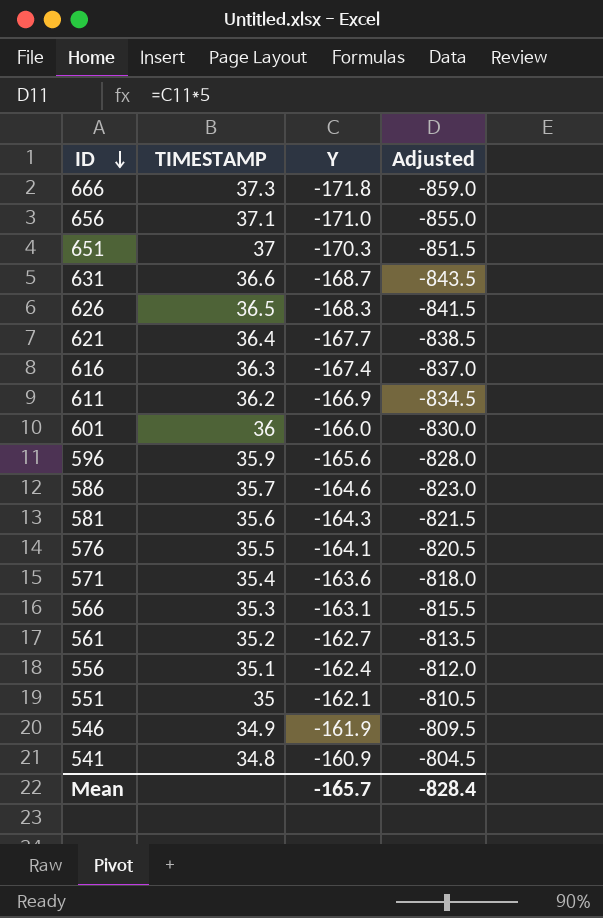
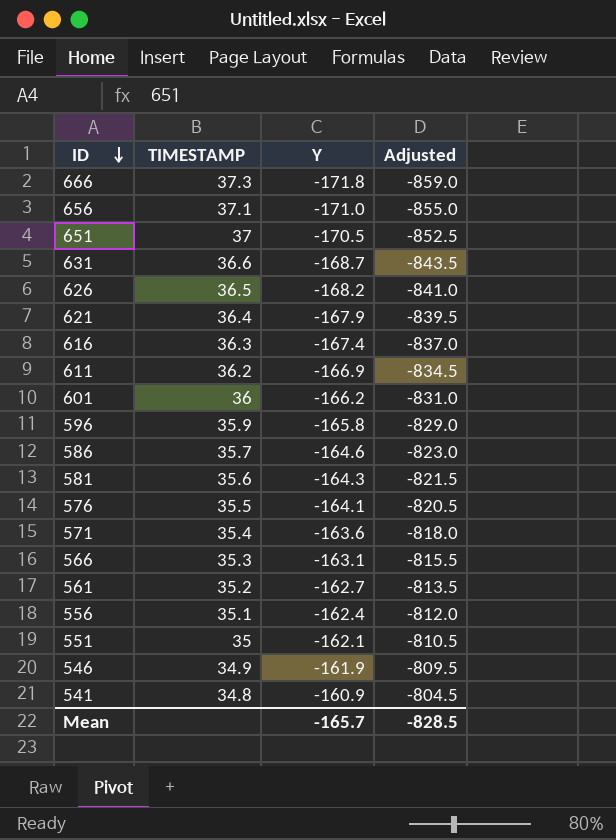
651 | Y: -170.3 -> -170.5
651 | Adjusted: -851.5 -> -852.5
626 | Y: -168.3 -> -168.2
626 | Adjusted: -841.5 -> -841.0
621 | Y: -167.7 -> -167.9
621 | Adjusted: -838.5 -> -839.5
601 | Y: -166.0 -> -166.2
601 | Adjusted: -830.0 -> -831.0
596 | Y: -165.6 -> -165.8
596 | Adjusted: -828.0 -> -829.0
Mean | Adjusted: -828.4 -> -828.5

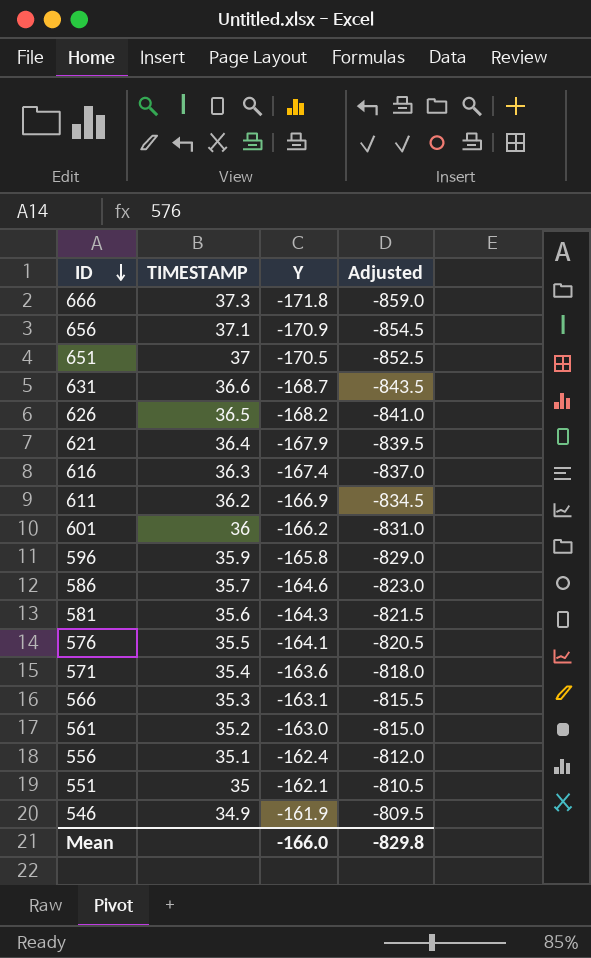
row 541: 34.8 | -160.9 | -804.5 -> none
656 | Y: -171.0 -> -170.9
656 | Adjusted: -855.0 -> -854.5
561 | Y: -162.7 -> -163.0
561 | Adjusted: -813.5 -> -815.0
Mean | Y: -165.7 -> -166.0
Mean | Adjusted: -828.5 -> -829.8

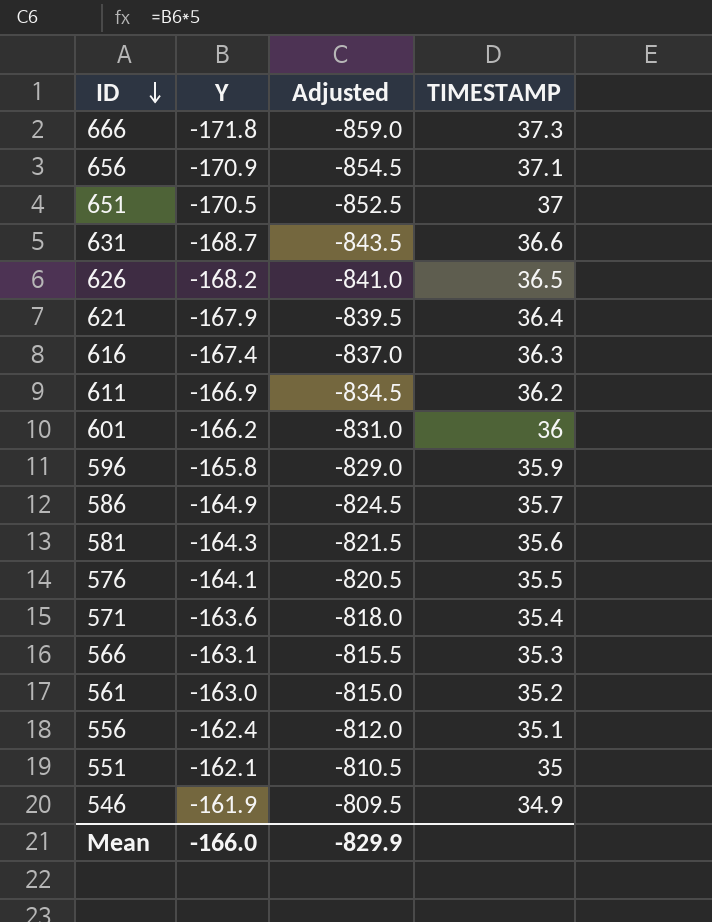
column TIMESTAMP | position: 2 -> 4
586 | Y: -164.6 -> -164.9
586 | Adjusted: -823.0 -> -824.5
Mean | Adjusted: -829.8 -> -829.9

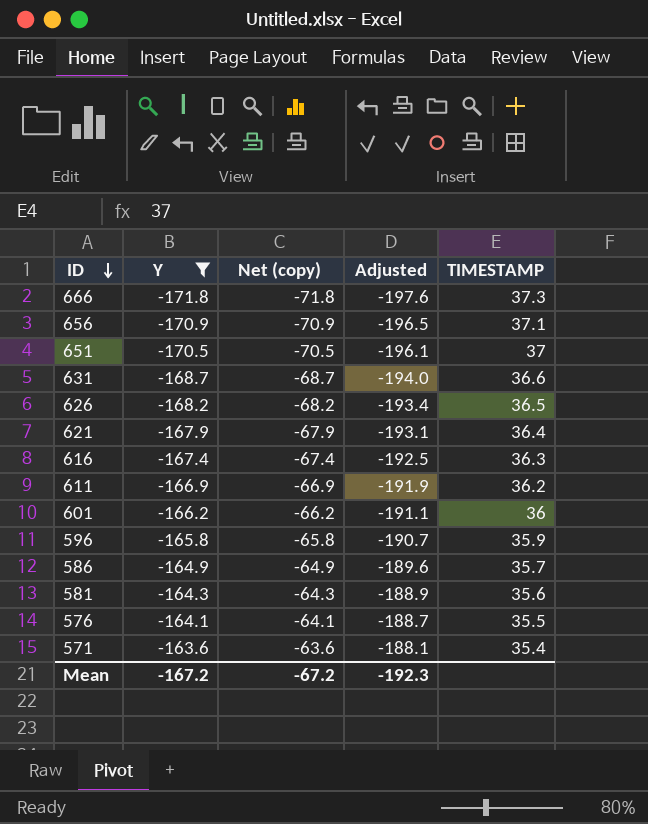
filter: none -> Y <= -163.6
column Net (copy) | formula: none -> [Y] + 100
column Adjusted | formula: [Y] * 5 -> [Y] * 1.15
Mean | Y: -166.0 -> -167.2
Mean | Adjusted: -829.9 -> -192.3

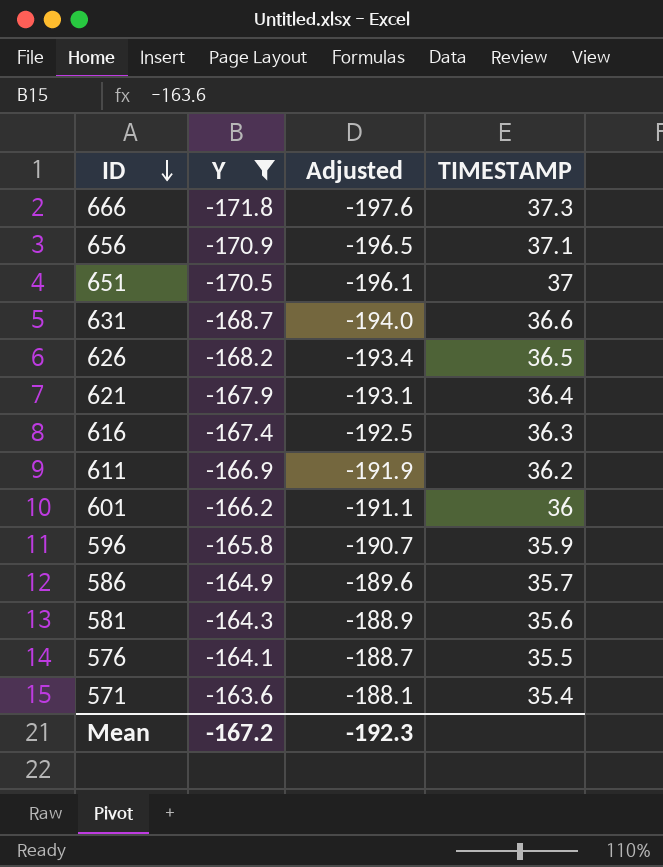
column Net (copy) | formula: [Y] + 100 -> none

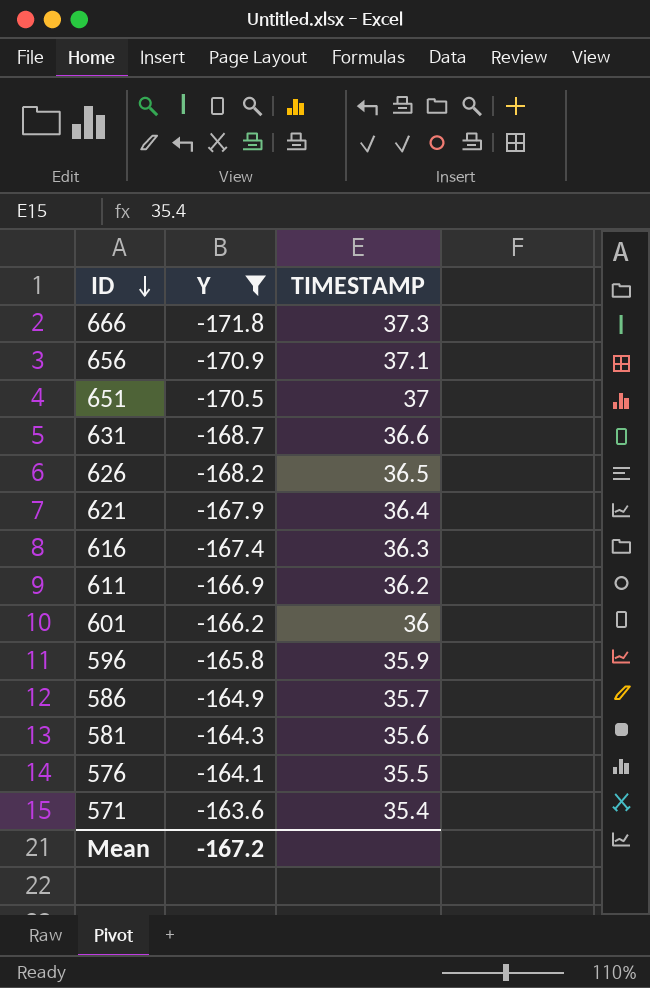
column Adjusted | formula: [Y] * 1.15 -> none

